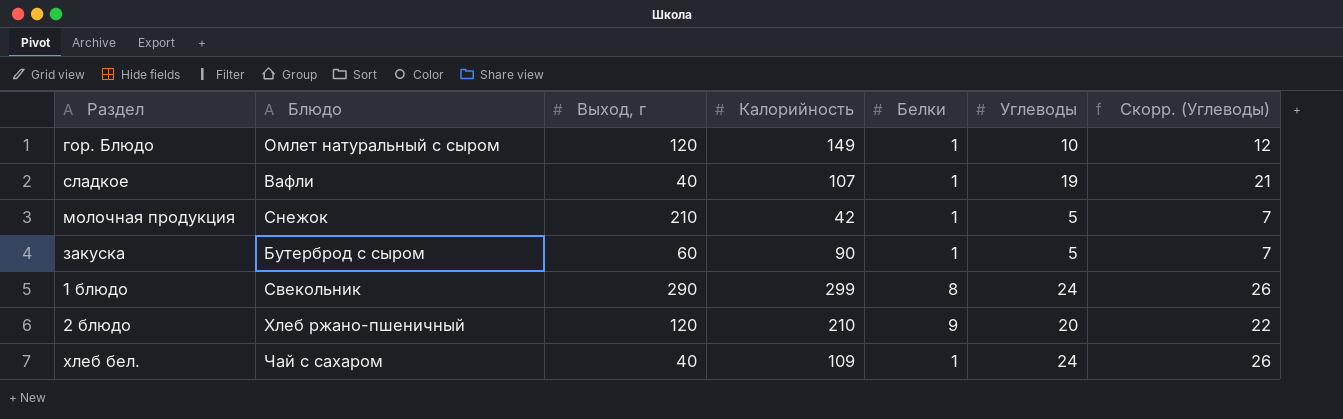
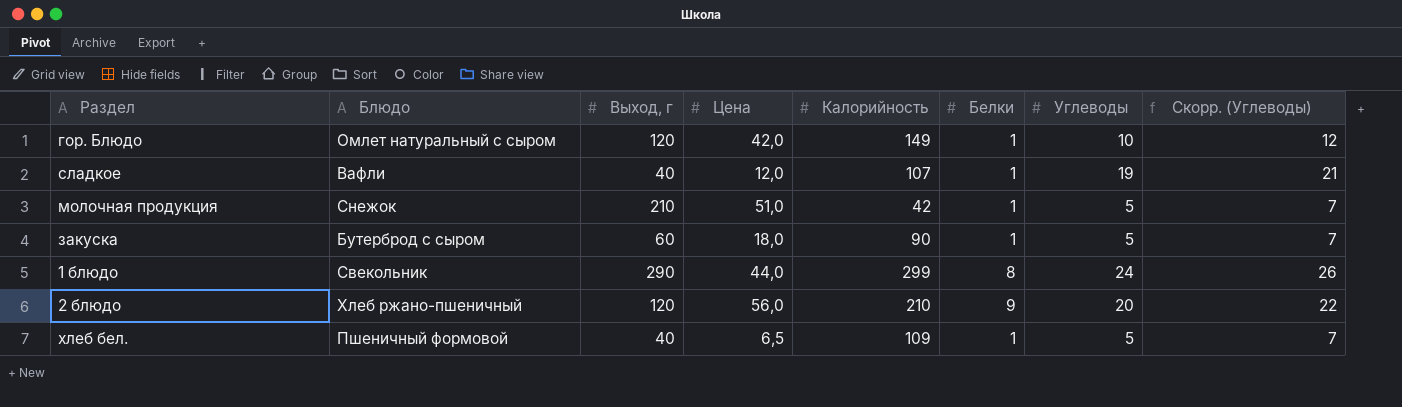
column Цена | position: none -> 4
хлеб бел. | Блюдо: Чай с сахаром -> Пшеничный формовой
хлеб бел. | Углеводы: 24 -> 5
хлеб бел. | Скорр. (Углеводы): 26 -> 7

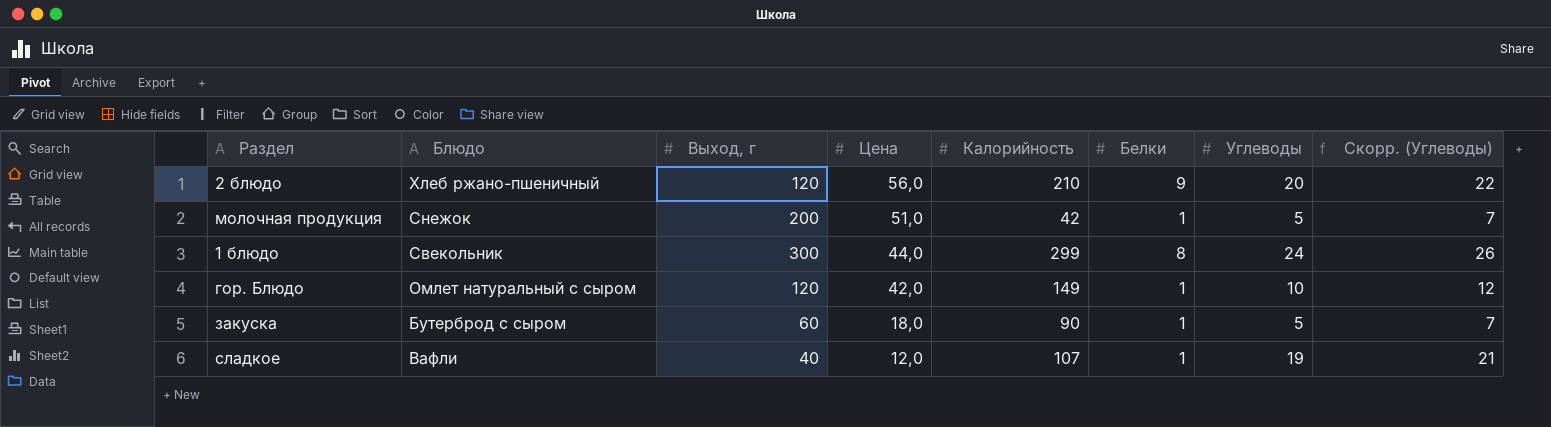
row order: none -> Цена descending
row хлеб бел.: Пшеничный формовой | 40 | 6,5 | 109 | 1 | 5 | 7 -> none
молочная продукция | Выход, г: 210 -> 200
1 блюдо | Выход, г: 290 -> 300

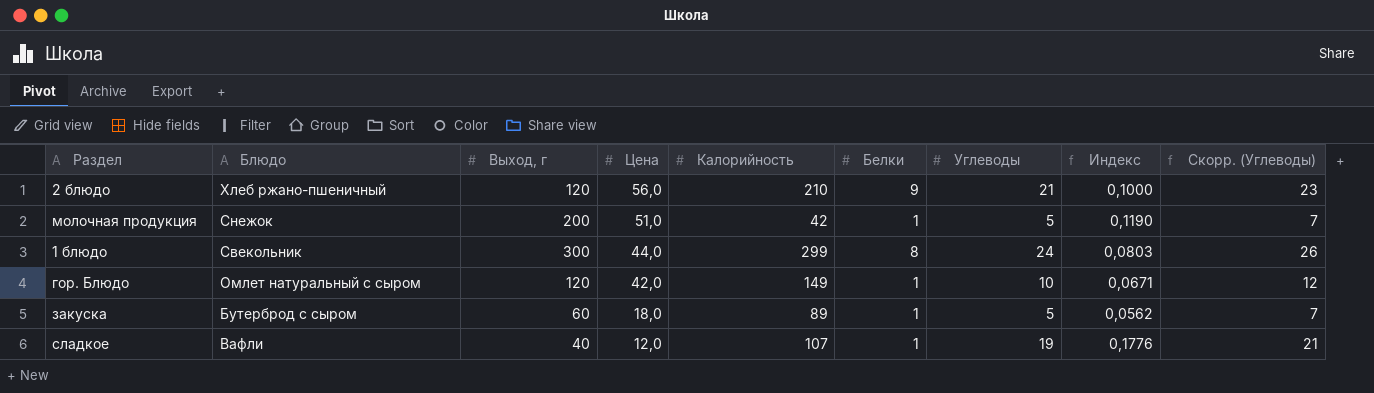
column Индекс | formula: none -> [Углеводы] / [Калорийность]
2 блюдо | Углеводы: 20 -> 21
2 блюдо | Скорр. (Углеводы): 22 -> 23
закуска | Калорийность: 90 -> 89

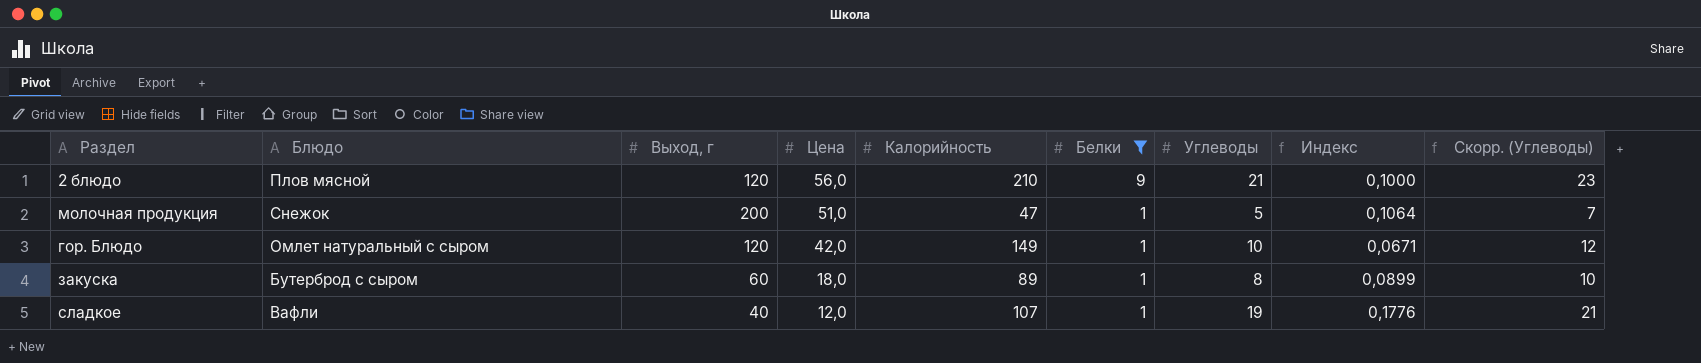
filter: none -> Белки != 8
2 блюдо | Блюдо: Хлеб ржано-пшеничный -> Плов мясной
молочная продукция | Калорийность: 42 -> 47
молочная продукция | Индекс: 0,1190 -> 0,1064
закуска | Углеводы: 5 -> 8
закуска | Индекс: 0,0562 -> 0,0899
закуска | Скорр. (Углеводы): 7 -> 10

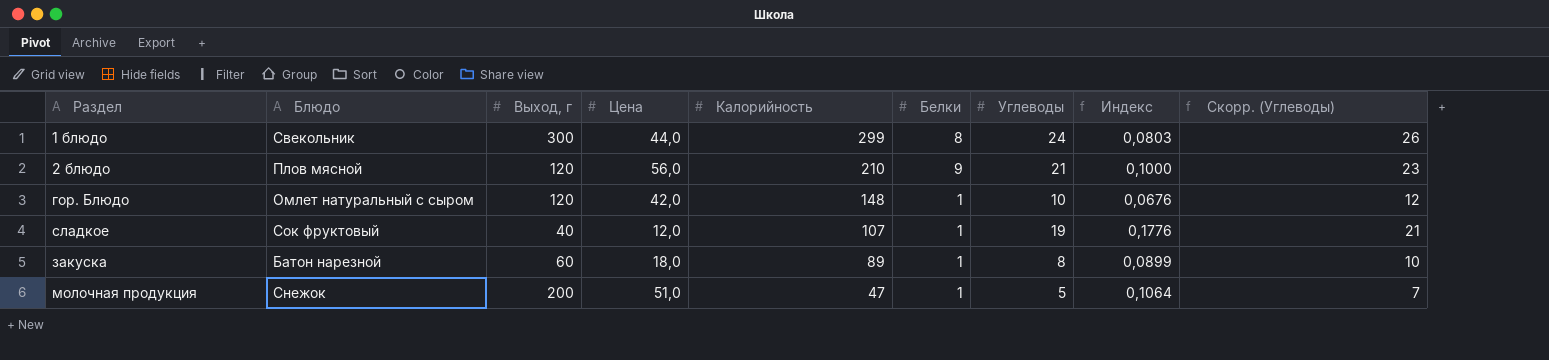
filter: Белки != 8 -> none
row order: Цена descending -> Калорийность descending
гор. Блюдо | Калорийность: 149 -> 148
гор. Блюдо | Индекс: 0,0671 -> 0,0676
сладкое | Блюдо: Вафли -> Сок фруктовый
закуска | Блюдо: Бутерброд с сыром -> Батон нарезной

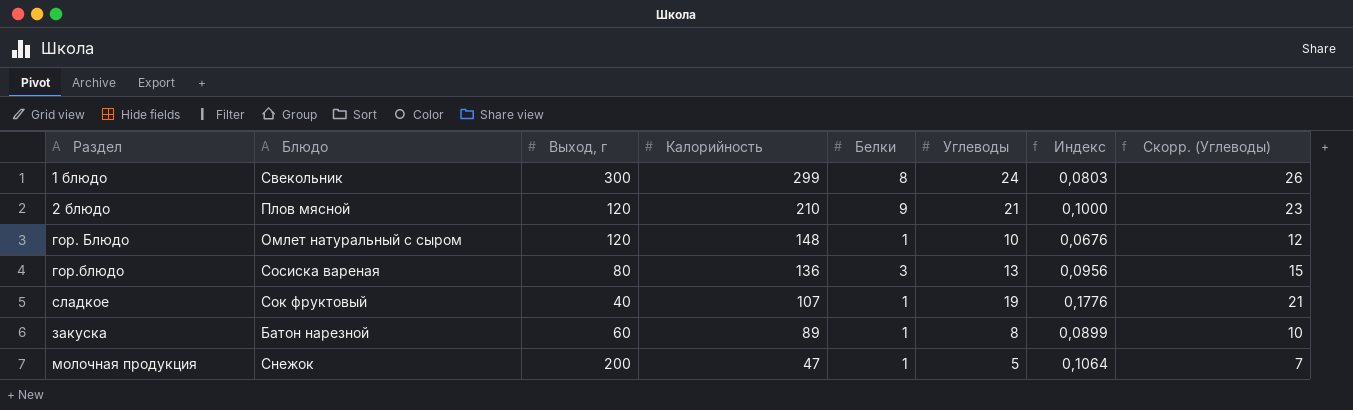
column Цена | position: 4 -> none
row гор.блюдо: none -> Сосиска вареная | 80 | 136 | 3 | 13 | 0,0956 | 15

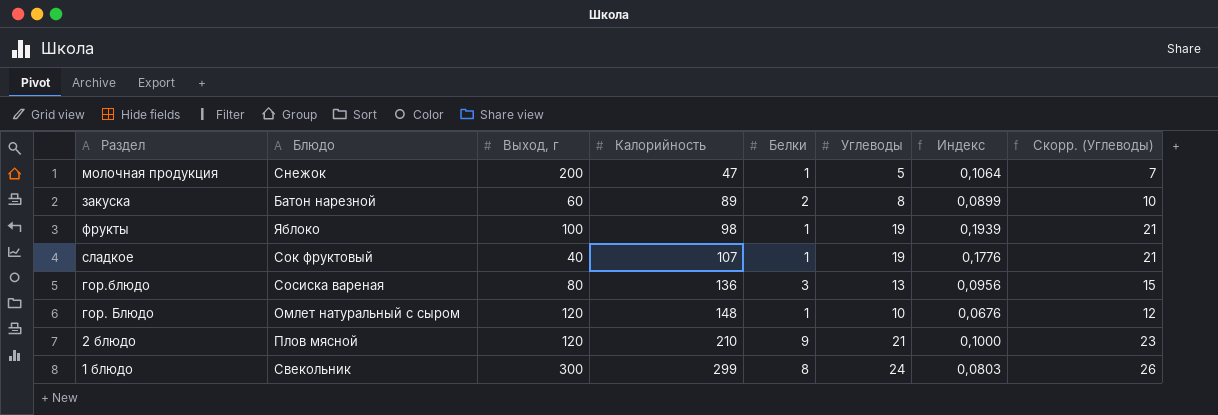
row order: Калорийность descending -> Калорийность ascending
закуска | Белки: 1 -> 2
row фрукты: none -> Яблоко | 100 | 98 | 1 | 19 | 0,1939 | 21

